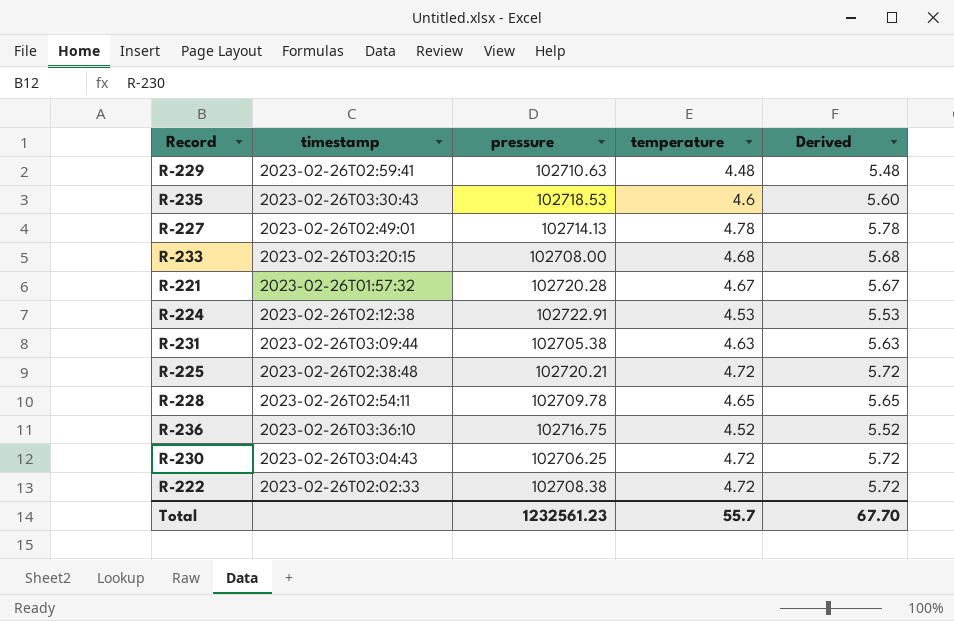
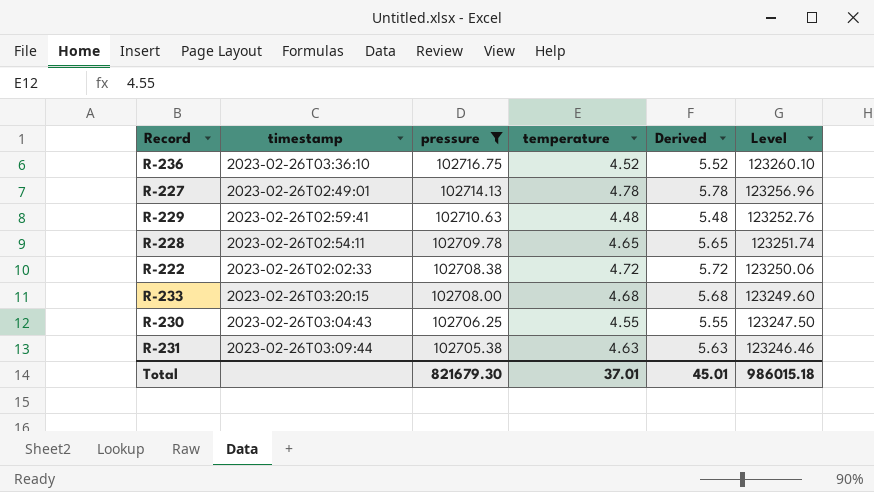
filter: none -> pressure <= 102716.75
row order: none -> pressure descending
column Level | formula: none -> [pressure] * 1.2
R-230 | temperature: 4.72 -> 4.55
R-230 | Derived: 5.72 -> 5.55
Total | pressure: 1232561.23 -> 821679.30
Total | temperature: 55.7 -> 37.01
Total | Derived: 67.70 -> 45.01

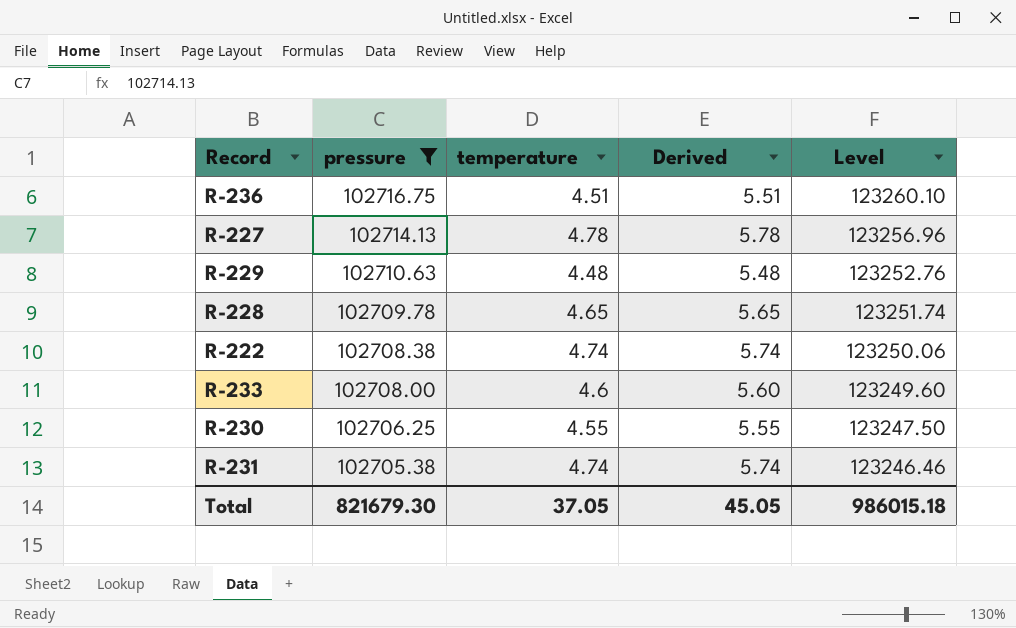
column timestamp | position: 2 -> none
R-236 | temperature: 4.52 -> 4.51
R-236 | Derived: 5.52 -> 5.51
R-222 | temperature: 4.72 -> 4.74
R-222 | Derived: 5.72 -> 5.74
R-233 | temperature: 4.68 -> 4.6
R-233 | Derived: 5.68 -> 5.60
R-231 | temperature: 4.63 -> 4.74
R-231 | Derived: 5.63 -> 5.74
Total | temperature: 37.01 -> 37.05
Total | Derived: 45.01 -> 45.05

